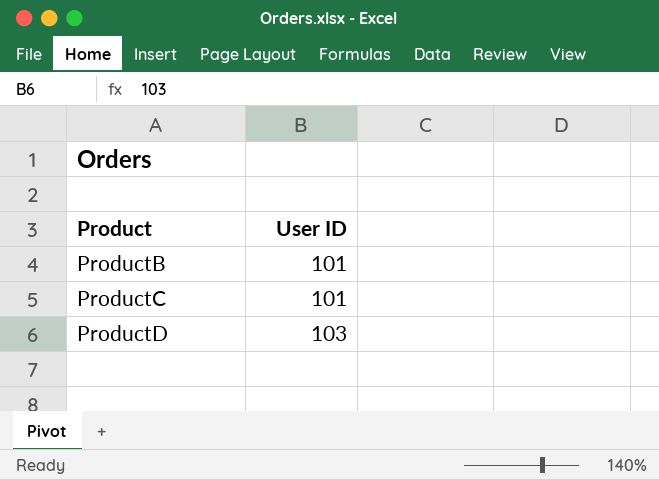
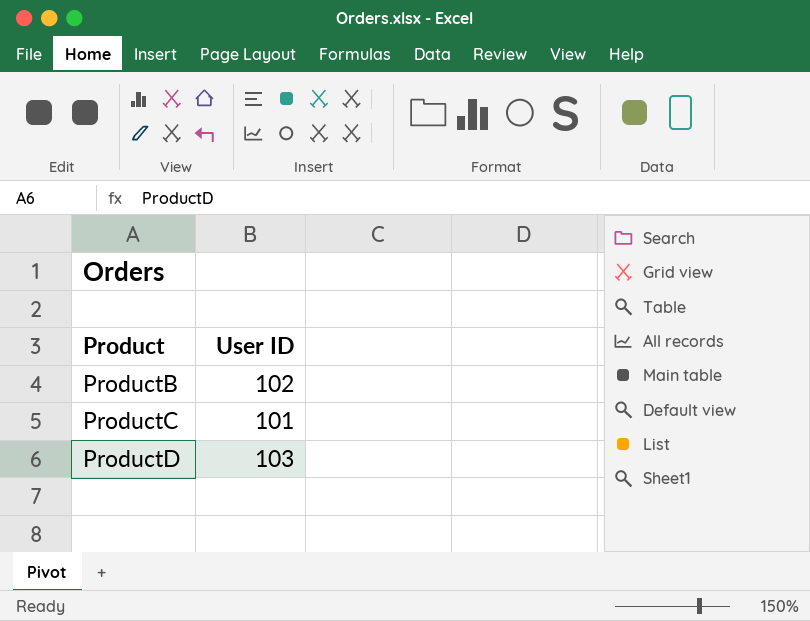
ProductB | User ID: 101 -> 102

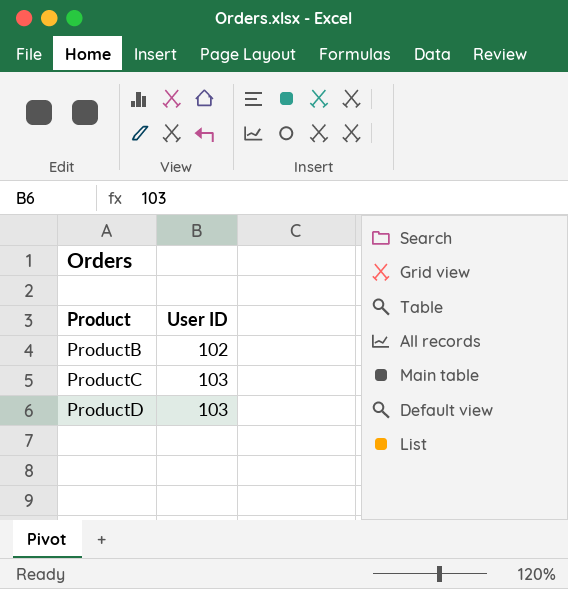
ProductC | User ID: 101 -> 103

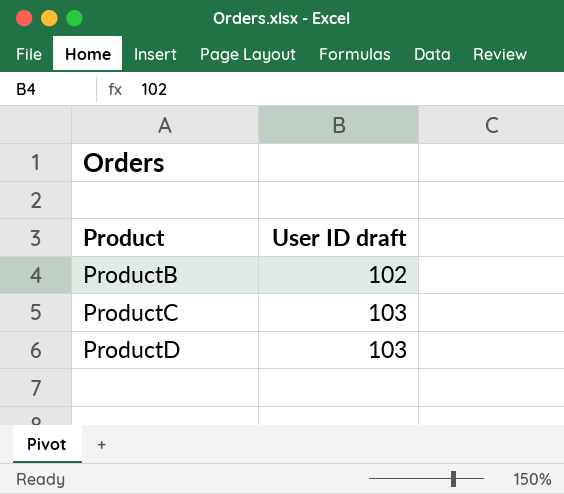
column name: User ID -> User ID draft

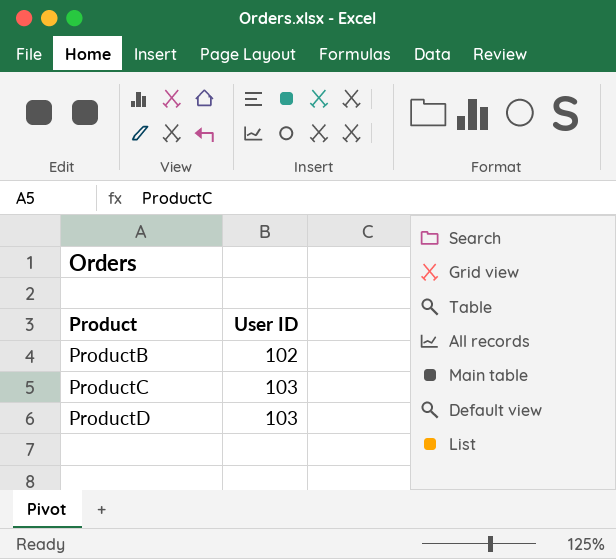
column name: User ID draft -> User ID

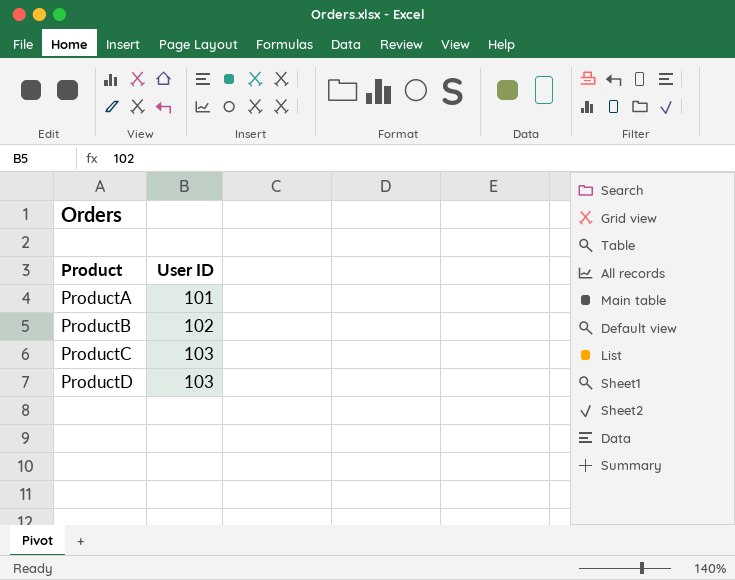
row ProductA: none -> 101

